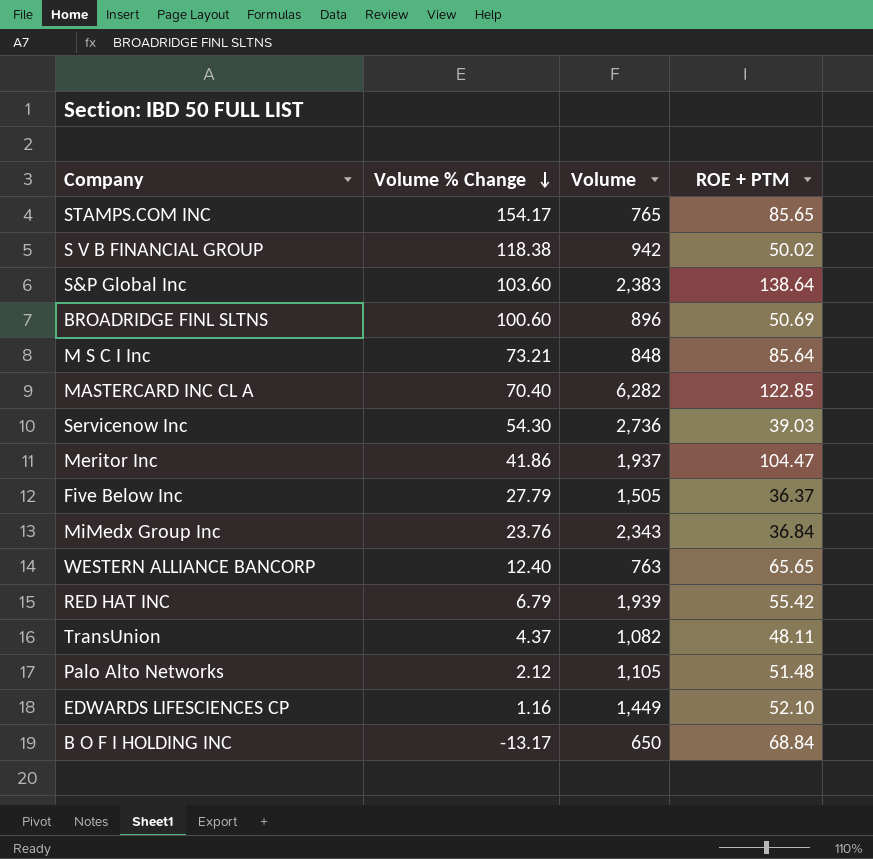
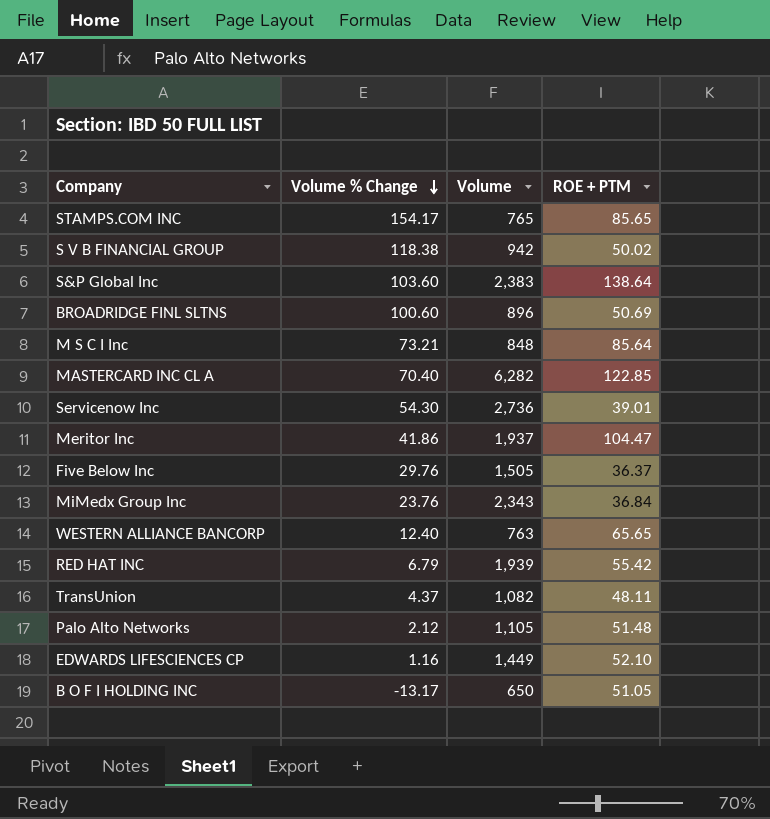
Servicenow Inc | ROE + PTM: 39.03 -> 39.01
Five Below Inc | Volume % Change: 27.79 -> 29.76
B O F I HOLDING INC | ROE + PTM: 68.84 -> 51.05

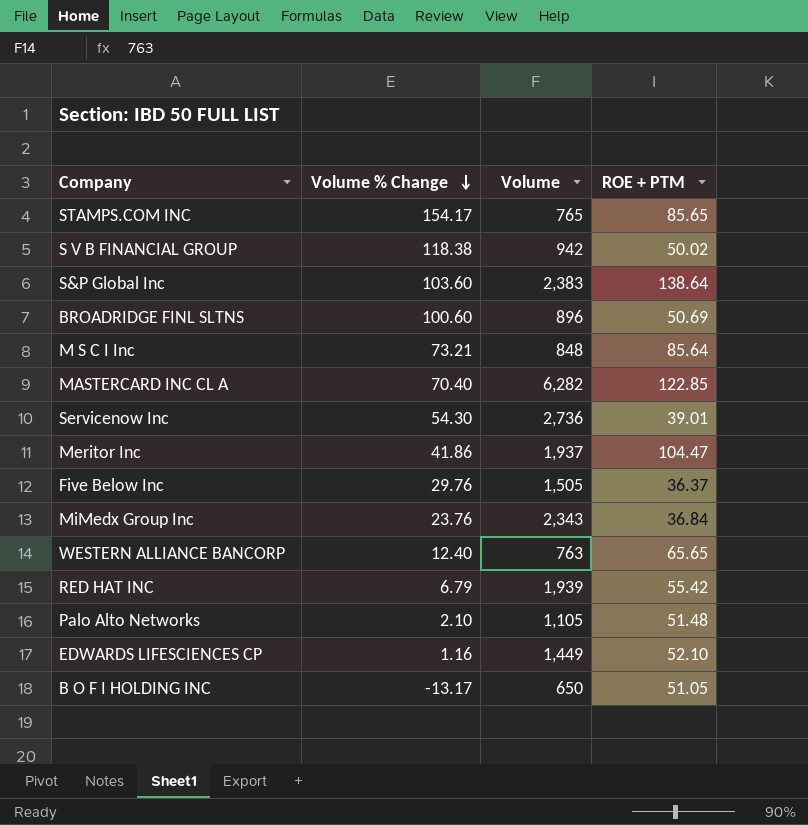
row TransUnion: 4.37 | 1,082 | 48.11 -> none
Palo Alto Networks | Volume % Change: 2.12 -> 2.10

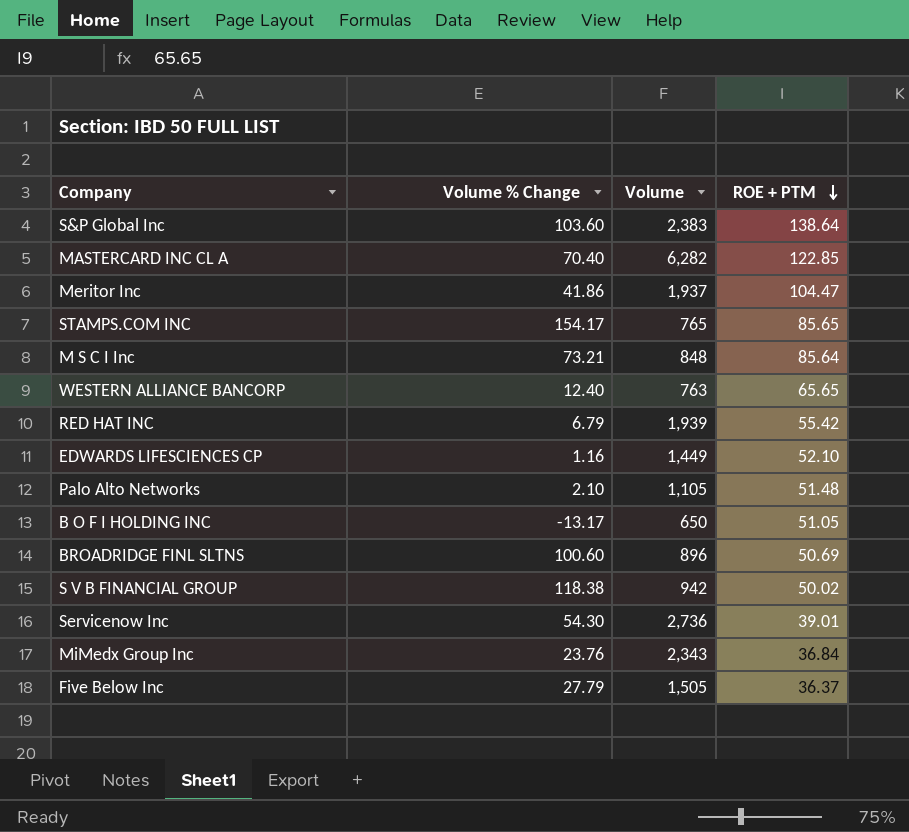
row order: Volume % Change descending -> ROE + PTM descending
Five Below Inc | Volume % Change: 29.76 -> 27.79

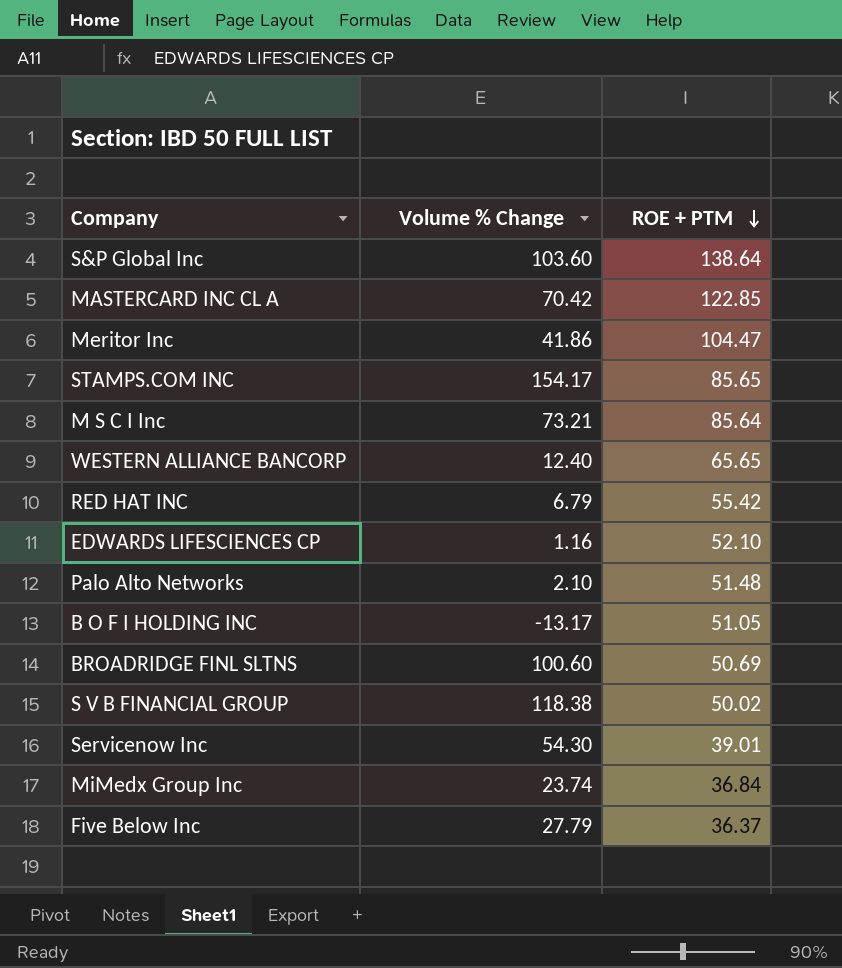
column Volume | position: 3 -> none
MASTERCARD INC CL A | Volume % Change: 70.40 -> 70.42
MiMedx Group Inc | Volume % Change: 23.76 -> 23.74

